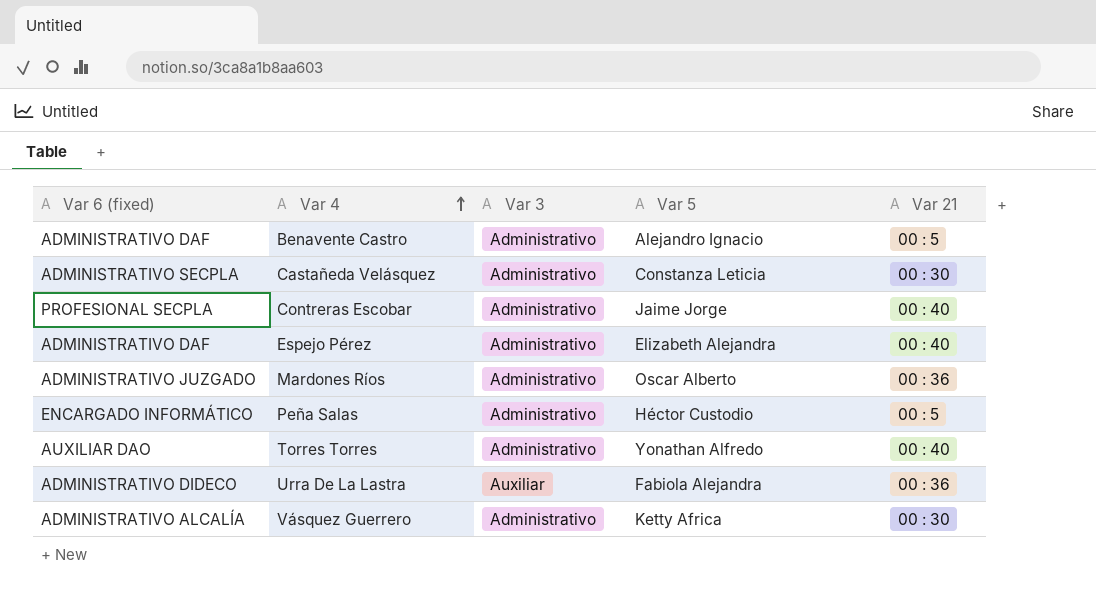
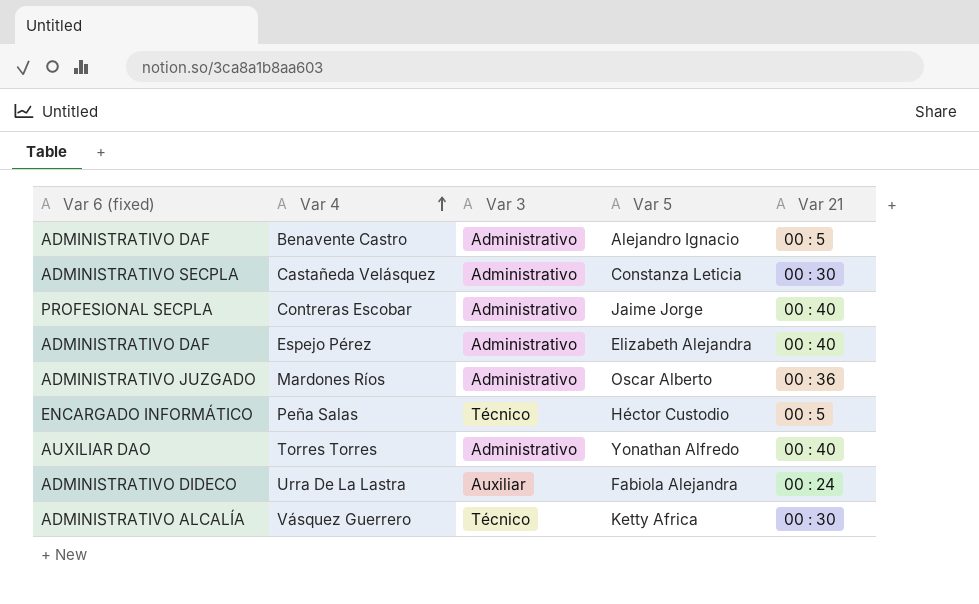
Peña Salas | Var 3: Administrativo -> Técnico
Urra De La Lastra | Var 21: 00 : 36 -> 00 : 24
Vásquez Guerrero | Var 3: Administrativo -> Técnico

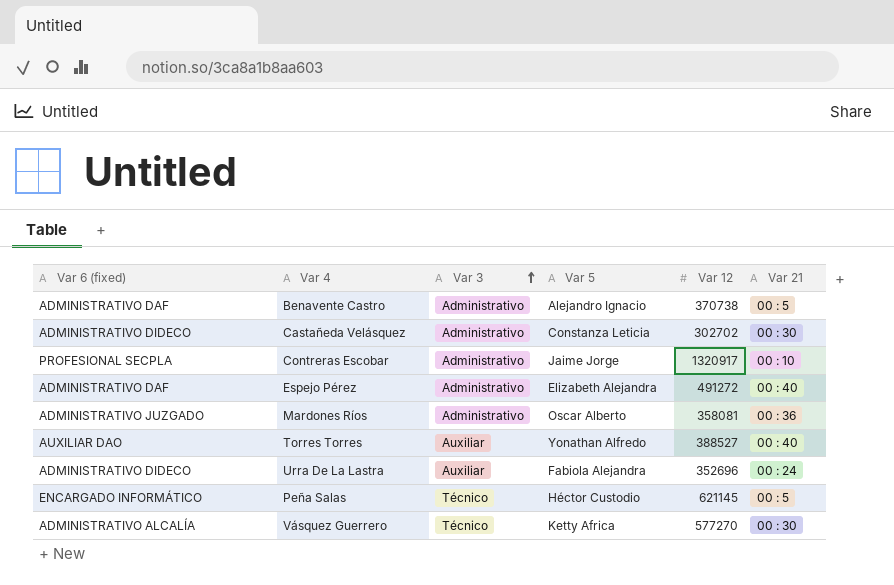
row order: Var 4 ascending -> Var 3 ascending
column Var 12 | position: none -> 5
Castañeda Velásquez | Var 6 (fixed): ADMINISTRATIVO SECPLA -> ADMINISTRATIVO DIDECO
Contreras Escobar | Var 21: 00 : 40 -> 00 : 10
Torres Torres | Var 3: Administrativo -> Auxiliar

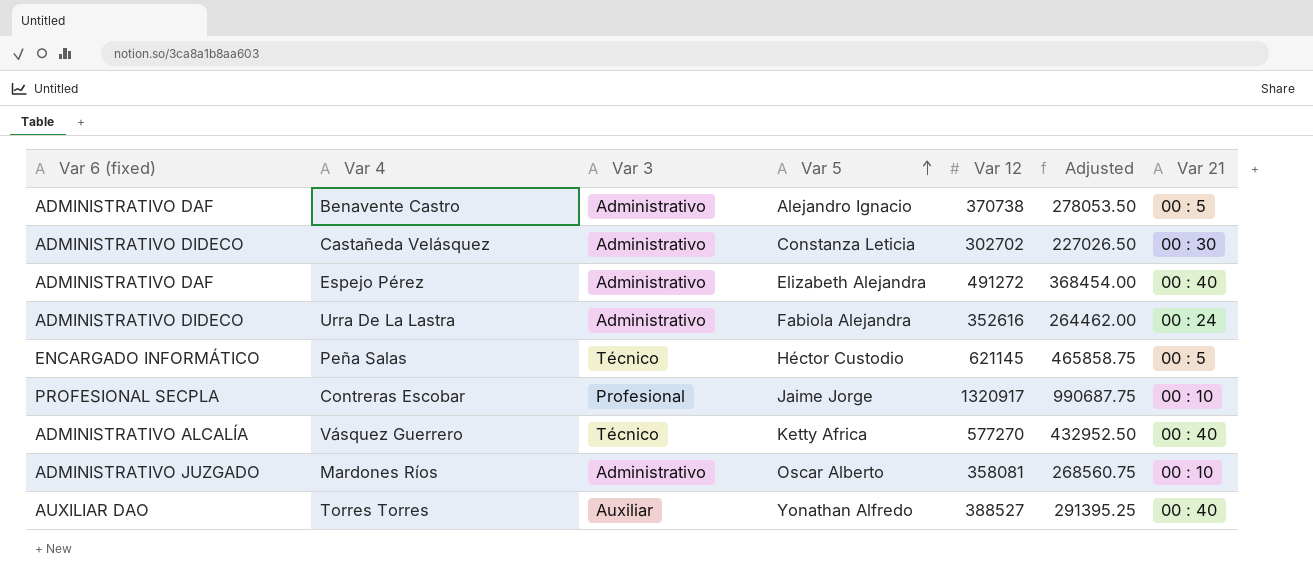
row order: Var 3 ascending -> Var 5 ascending
column Adjusted | formula: none -> [Var 12] * 0.75
Urra De La Lastra | Var 3: Auxiliar -> Administrativo
Urra De La Lastra | Var 12: 352696 -> 352616
Contreras Escobar | Var 3: Administrativo -> Profesional
Vásquez Guerrero | Var 21: 00 : 30 -> 00 : 40
Mardones Ríos | Var 21: 00 : 36 -> 00 : 10

